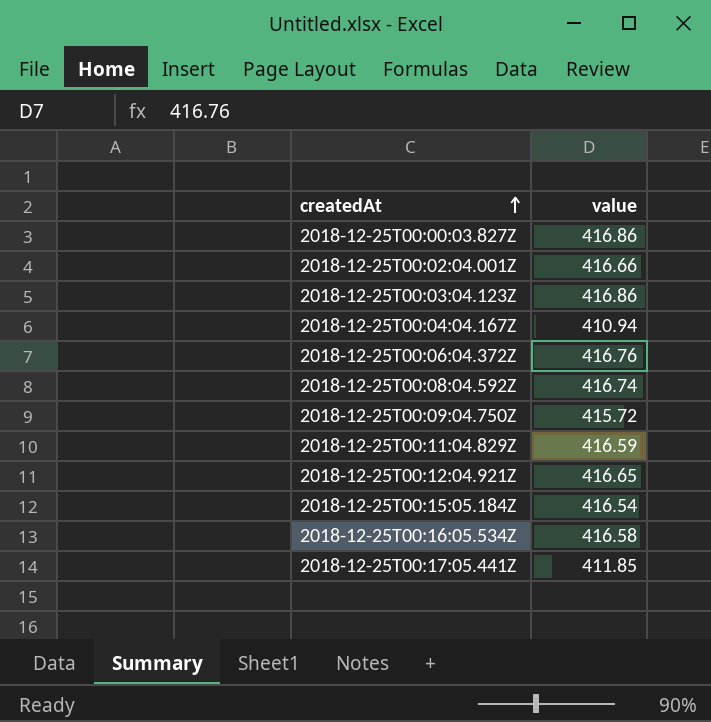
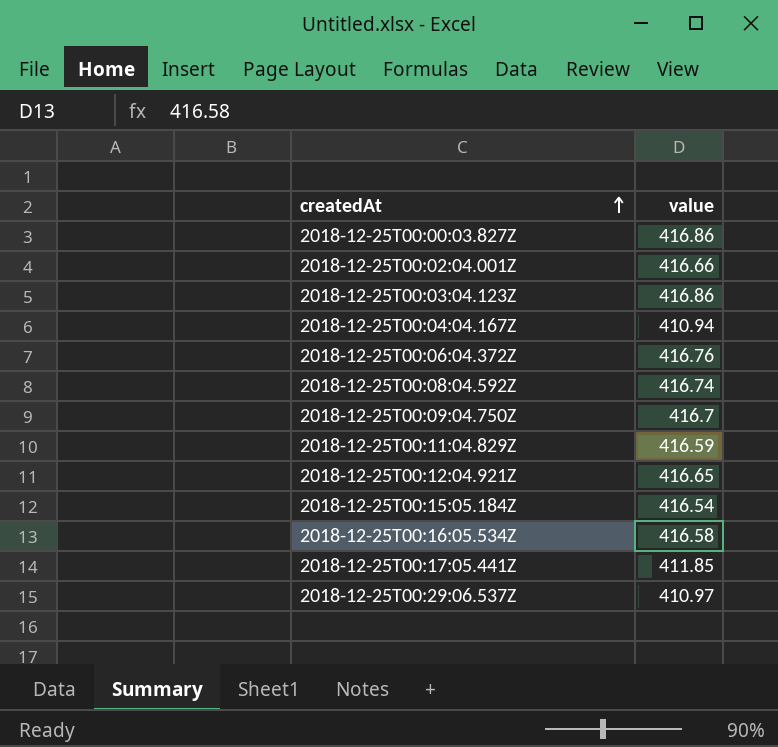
2018-12-25T00:09:04.750Z | value: 415.72 -> 416.7
row 2018-12-25T00:29:06.537Z: none -> 410.97

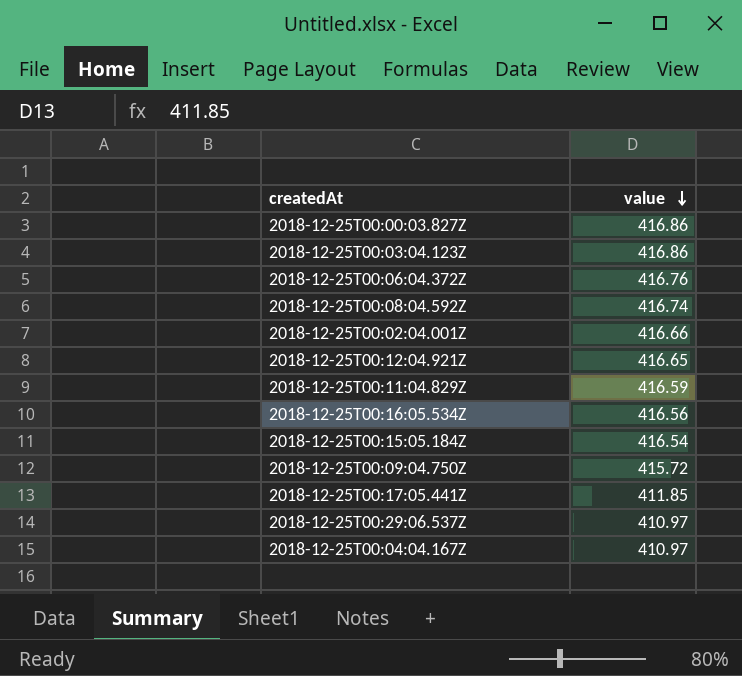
row order: createdAt ascending -> value descending
2018-12-25T00:16:05.534Z | value: 416.58 -> 416.56
2018-12-25T00:09:04.750Z | value: 416.7 -> 415.72
2018-12-25T00:04:04.167Z | value: 410.94 -> 410.97

